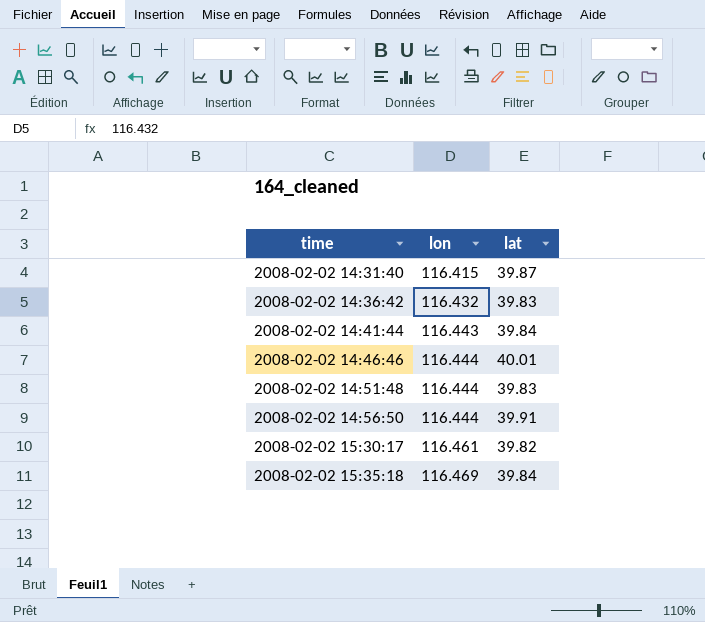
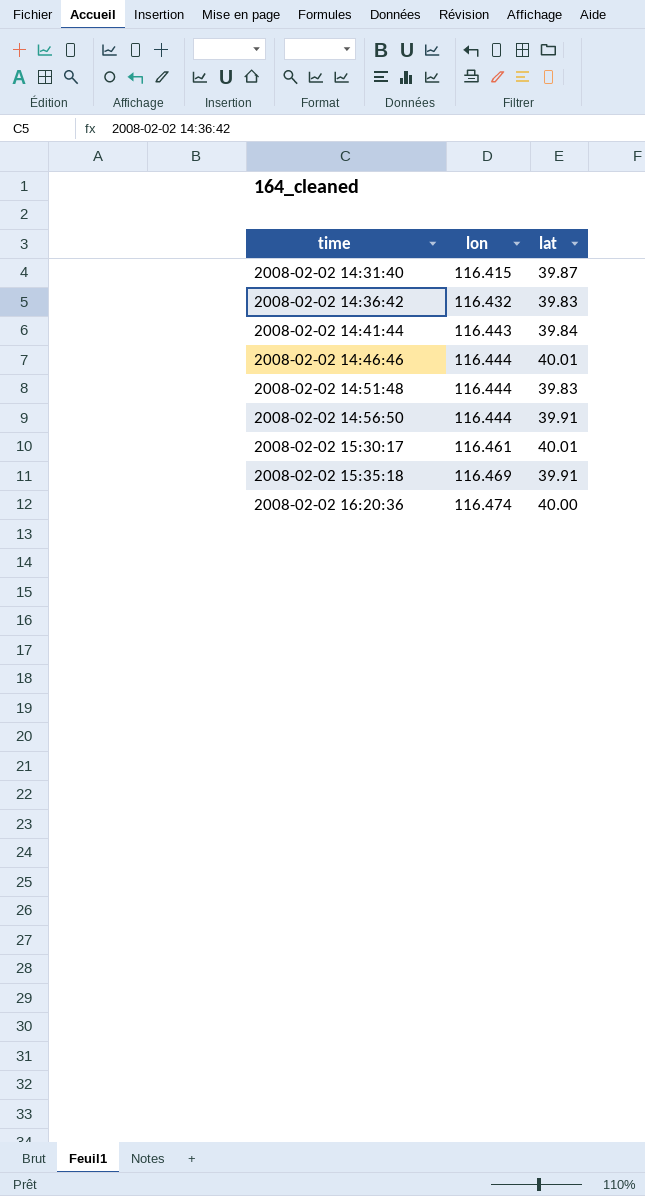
2008-02-02 15:30:17 | lat: 39.82 -> 40.01
2008-02-02 15:35:18 | lat: 39.84 -> 39.91
row 2008-02-02 16:20:36: none -> 116.474 | 40.00

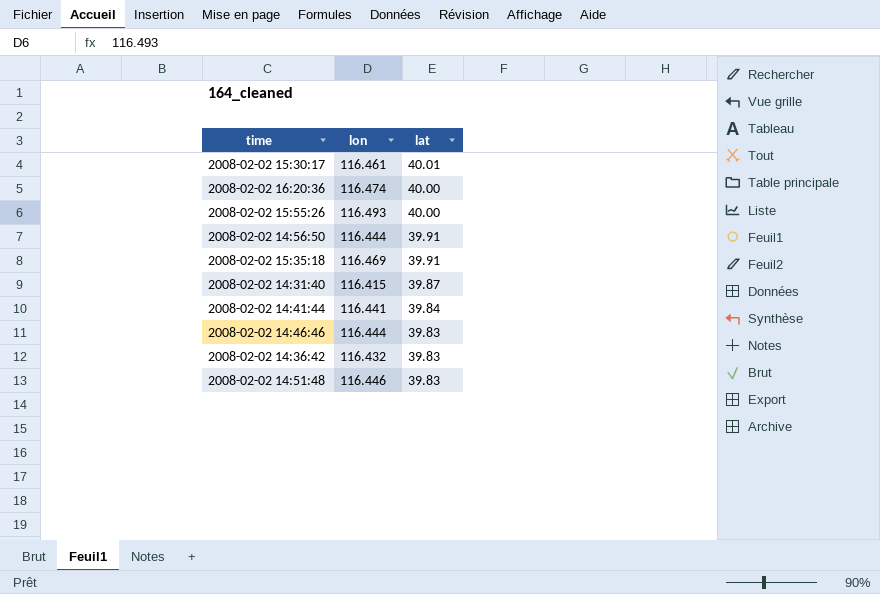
row order: time ascending -> lat descending
row 2008-02-02 15:55:26: none -> 116.493 | 40.00
2008-02-02 14:41:44 | lon: 116.443 -> 116.441
2008-02-02 14:46:46 | lat: 40.01 -> 39.83
2008-02-02 14:51:48 | lon: 116.444 -> 116.446

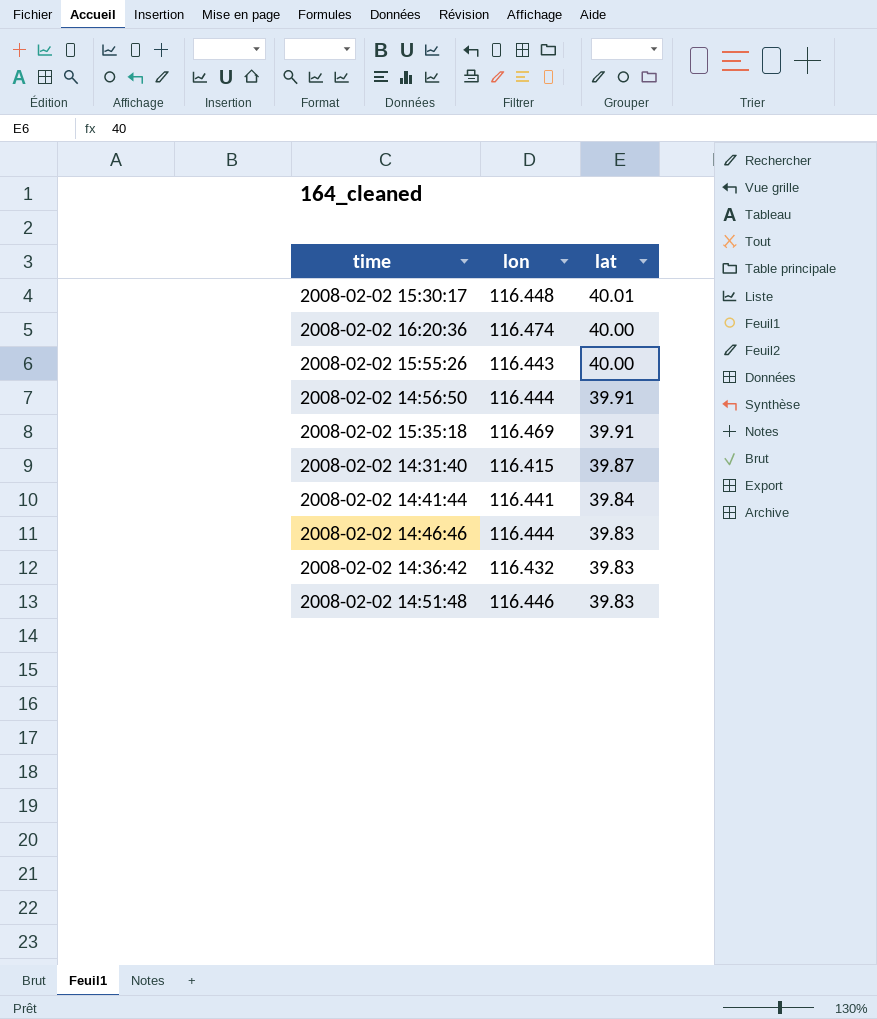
2008-02-02 15:30:17 | lon: 116.461 -> 116.448
2008-02-02 15:55:26 | lon: 116.493 -> 116.443

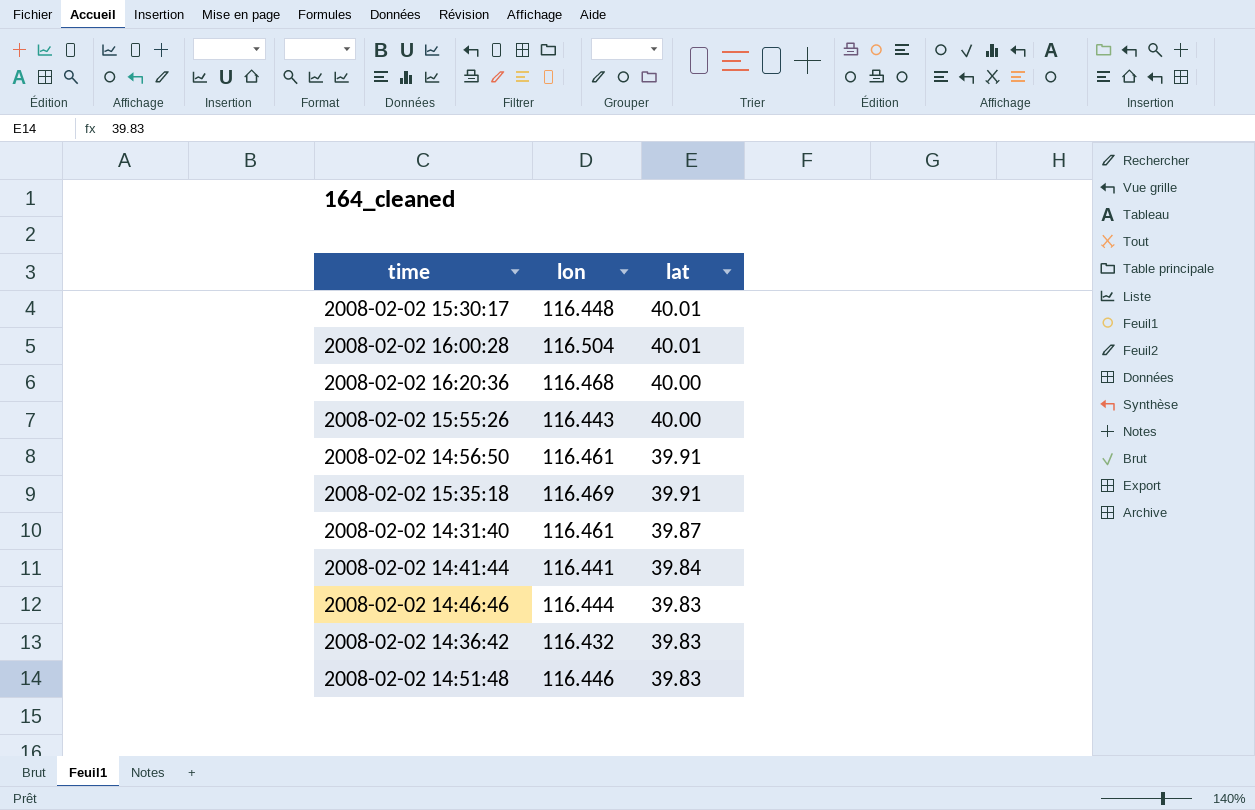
row 2008-02-02 16:00:28: none -> 116.504 | 40.01
2008-02-02 16:20:36 | lon: 116.474 -> 116.468
2008-02-02 14:56:50 | lon: 116.444 -> 116.461
2008-02-02 14:31:40 | lon: 116.415 -> 116.461

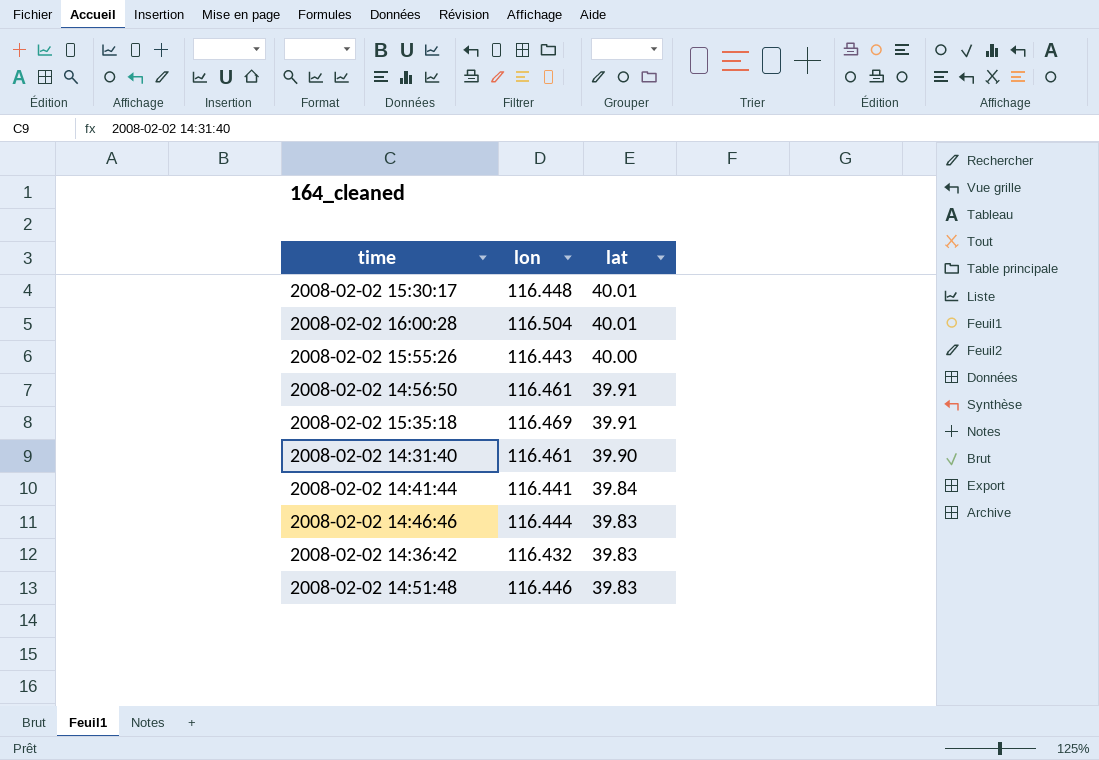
row 2008-02-02 16:20:36: 116.468 | 40.00 -> none
2008-02-02 14:31:40 | lat: 39.87 -> 39.90

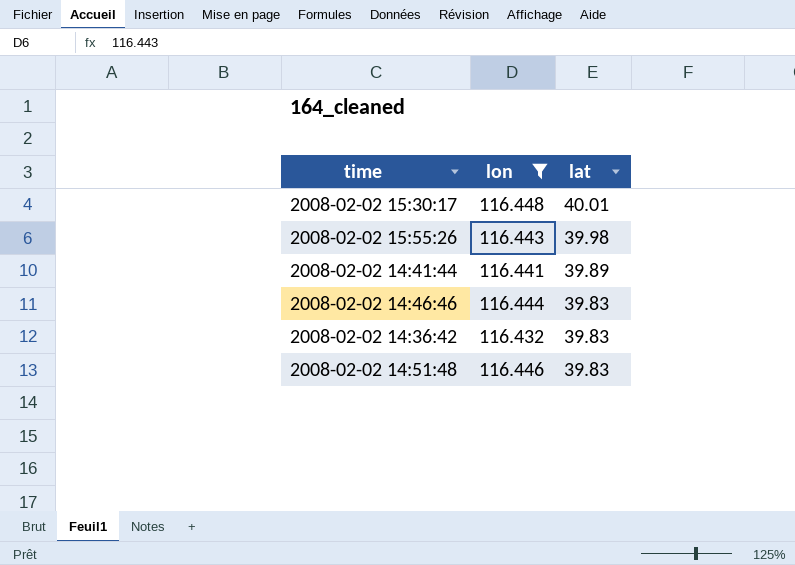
filter: none -> lon <= 116.448
2008-02-02 15:55:26 | lat: 40.00 -> 39.98
2008-02-02 14:41:44 | lat: 39.84 -> 39.89

